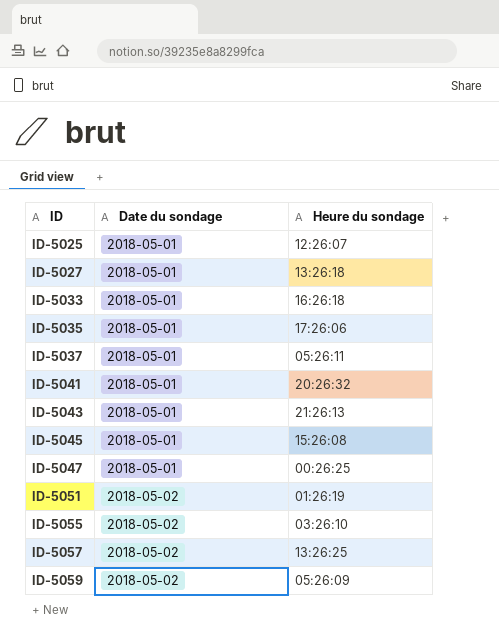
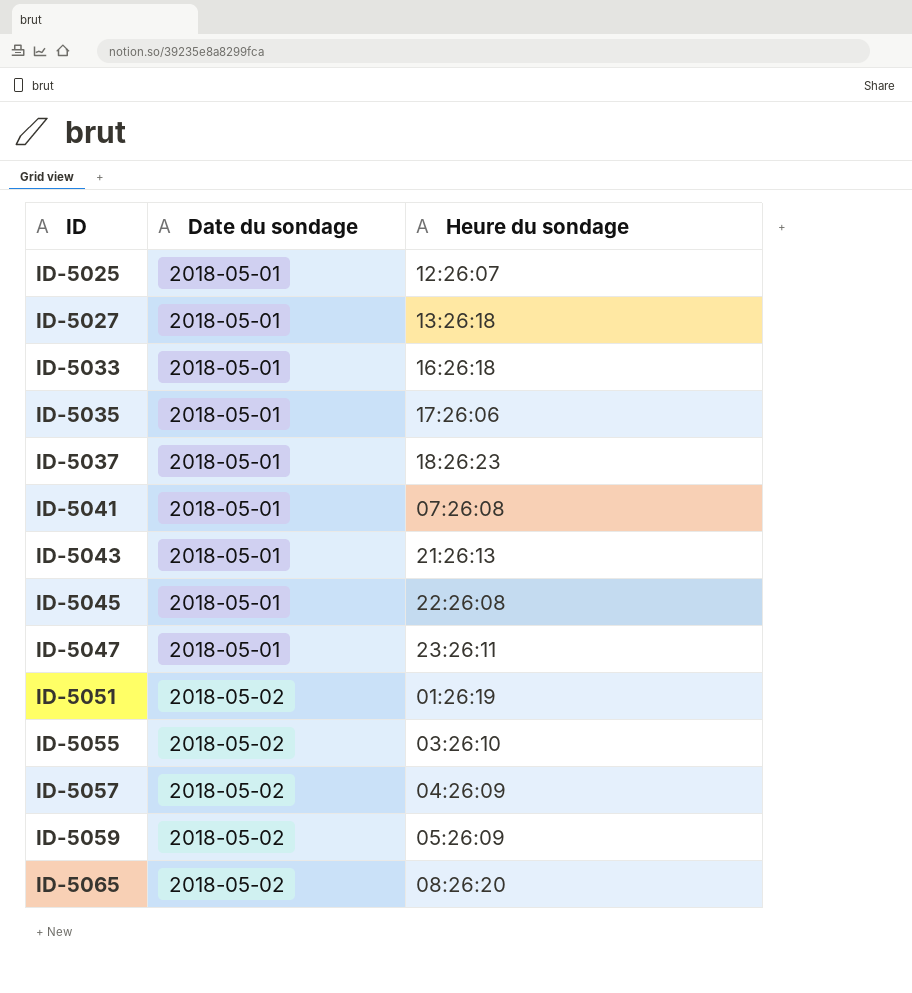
ID-5037 | Heure du sondage: 05:26:11 -> 18:26:23
ID-5041 | Heure du sondage: 20:26:32 -> 07:26:08
ID-5045 | Heure du sondage: 15:26:08 -> 22:26:08
ID-5047 | Heure du sondage: 00:26:25 -> 23:26:11
ID-5057 | Heure du sondage: 13:26:25 -> 04:26:09
row ID-5065: none -> 2018-05-02 | 08:26:20

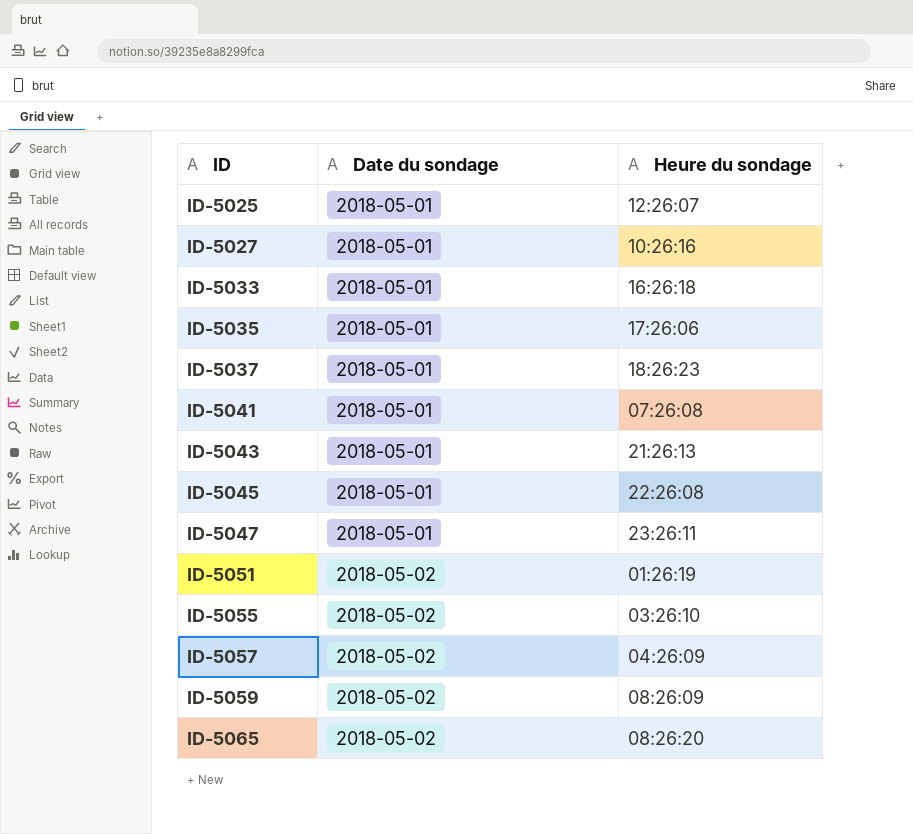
ID-5027 | Heure du sondage: 13:26:18 -> 10:26:16
ID-5059 | Heure du sondage: 05:26:09 -> 08:26:09

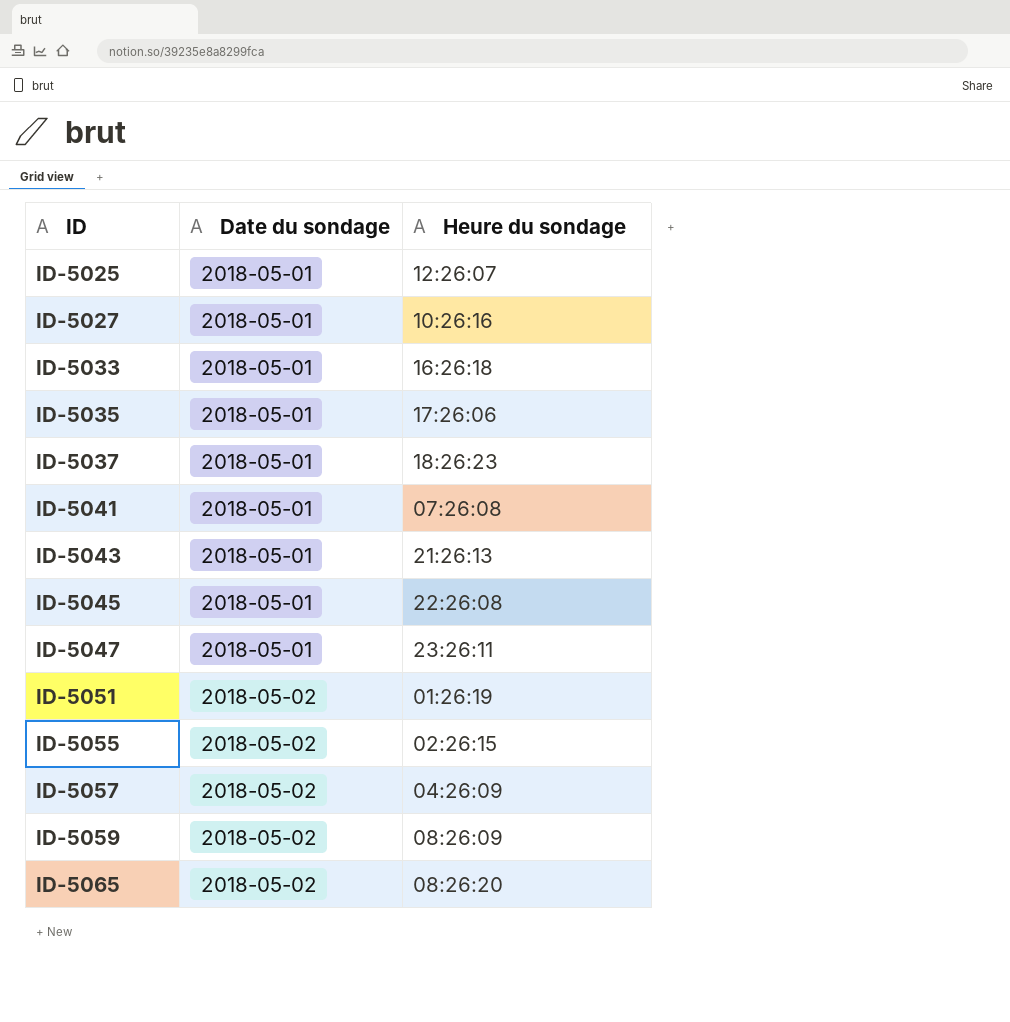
ID-5055 | Heure du sondage: 03:26:10 -> 02:26:15

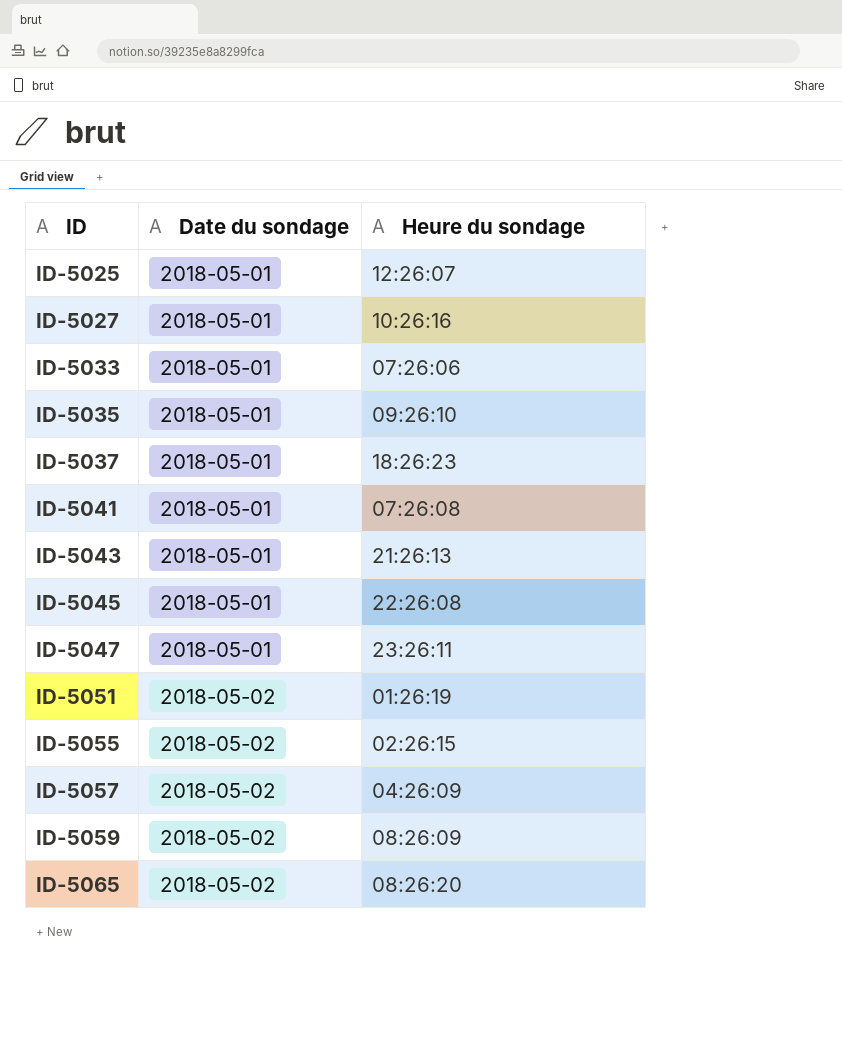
ID-5033 | Heure du sondage: 16:26:18 -> 07:26:06
ID-5035 | Heure du sondage: 17:26:06 -> 09:26:10

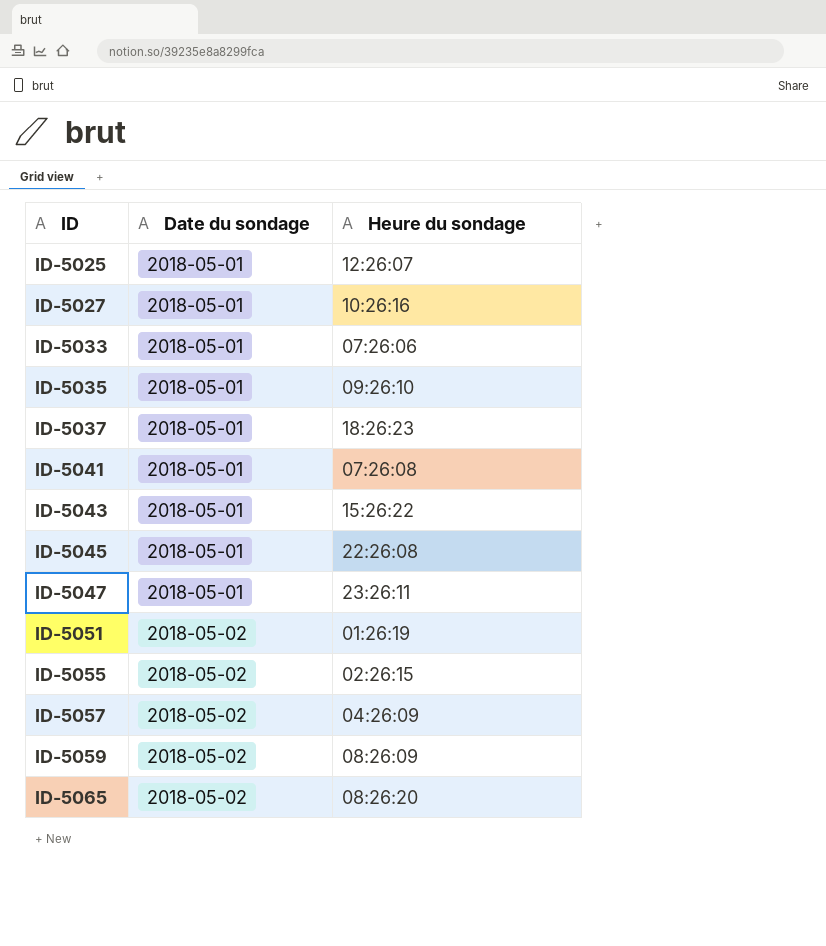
ID-5043 | Heure du sondage: 21:26:13 -> 15:26:22

